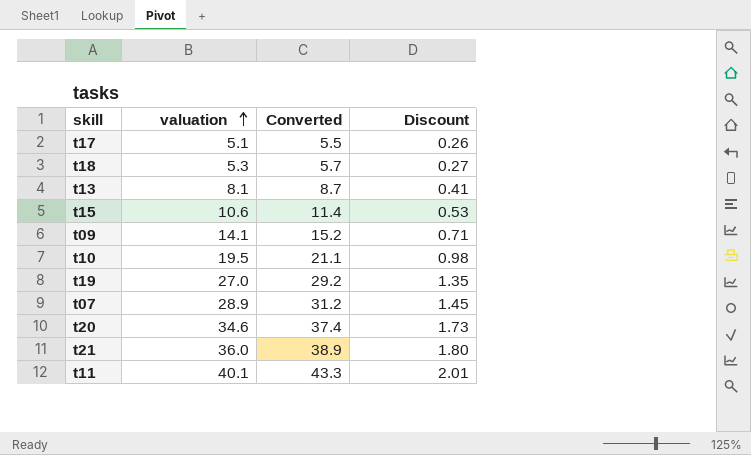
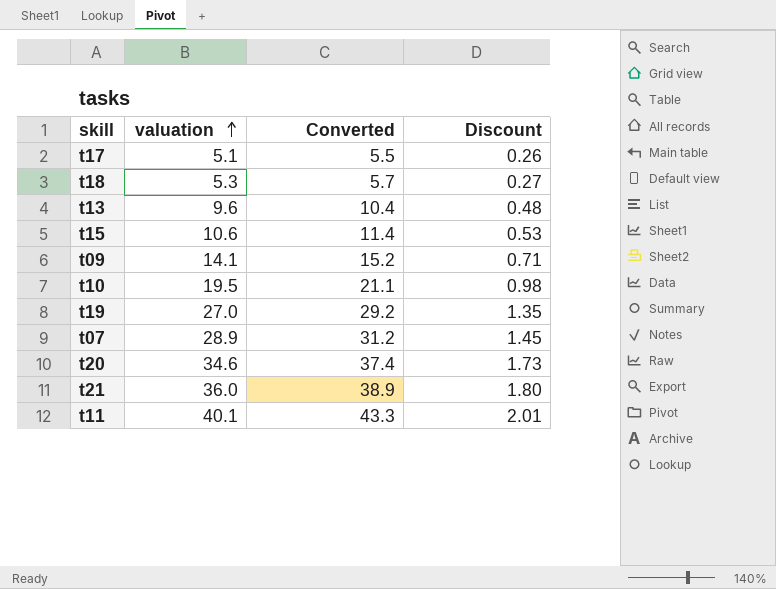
t13 | valuation: 8.1 -> 9.6
t13 | Converted: 8.7 -> 10.4
t13 | Discount: 0.41 -> 0.48

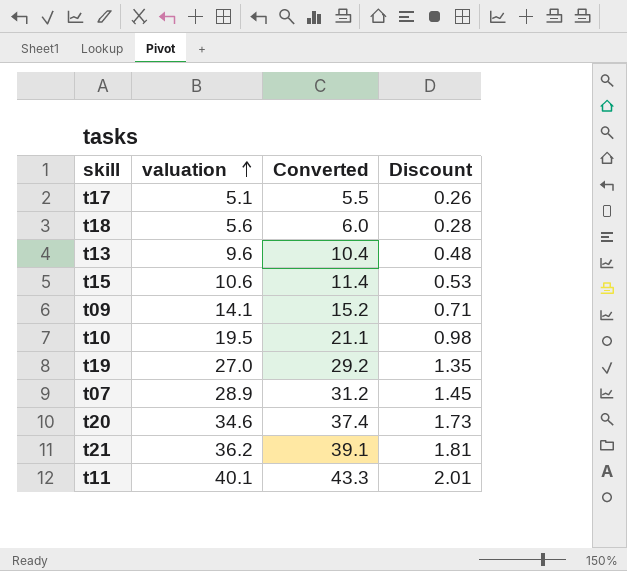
t18 | valuation: 5.3 -> 5.6
t18 | Converted: 5.7 -> 6.0
t18 | Discount: 0.27 -> 0.28
t21 | valuation: 36.0 -> 36.2
t21 | Converted: 38.9 -> 39.1
t21 | Discount: 1.80 -> 1.81

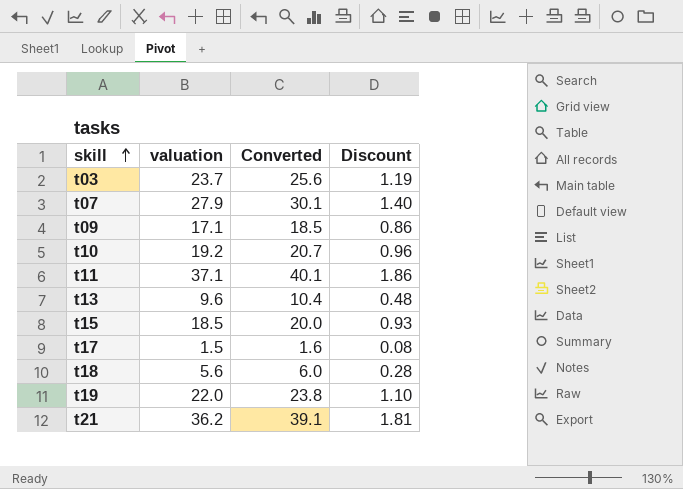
row order: valuation ascending -> skill ascending
row t20: 34.6 | 37.4 | 1.73 -> none
row t03: none -> 23.7 | 25.6 | 1.19
t07 | valuation: 28.9 -> 27.9
t07 | Converted: 31.2 -> 30.1
t07 | Discount: 1.45 -> 1.40
t09 | valuation: 14.1 -> 17.1
t09 | Converted: 15.2 -> 18.5
t09 | Discount: 0.71 -> 0.86
t10 | valuation: 19.5 -> 19.2
t10 | Converted: 21.1 -> 20.7
t10 | Discount: 0.98 -> 0.96
t11 | valuation: 40.1 -> 37.1
t11 | Converted: 43.3 -> 40.1
t11 | Discount: 2.01 -> 1.86
t15 | valuation: 10.6 -> 18.5
t15 | Converted: 11.4 -> 20.0
t15 | Discount: 0.53 -> 0.93
t17 | valuation: 5.1 -> 1.5
t17 | Converted: 5.5 -> 1.6
t17 | Discount: 0.26 -> 0.08
t19 | valuation: 27.0 -> 22.0
t19 | Converted: 29.2 -> 23.8
t19 | Discount: 1.35 -> 1.10

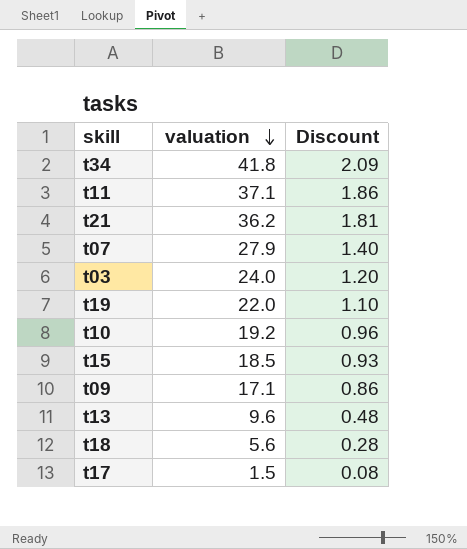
row order: skill ascending -> valuation descending
column Converted | formula: [valuation] * 1.08 -> none
row t34: none -> 41.8 | 2.09
t03 | valuation: 23.7 -> 24.0
t03 | Discount: 1.19 -> 1.20

